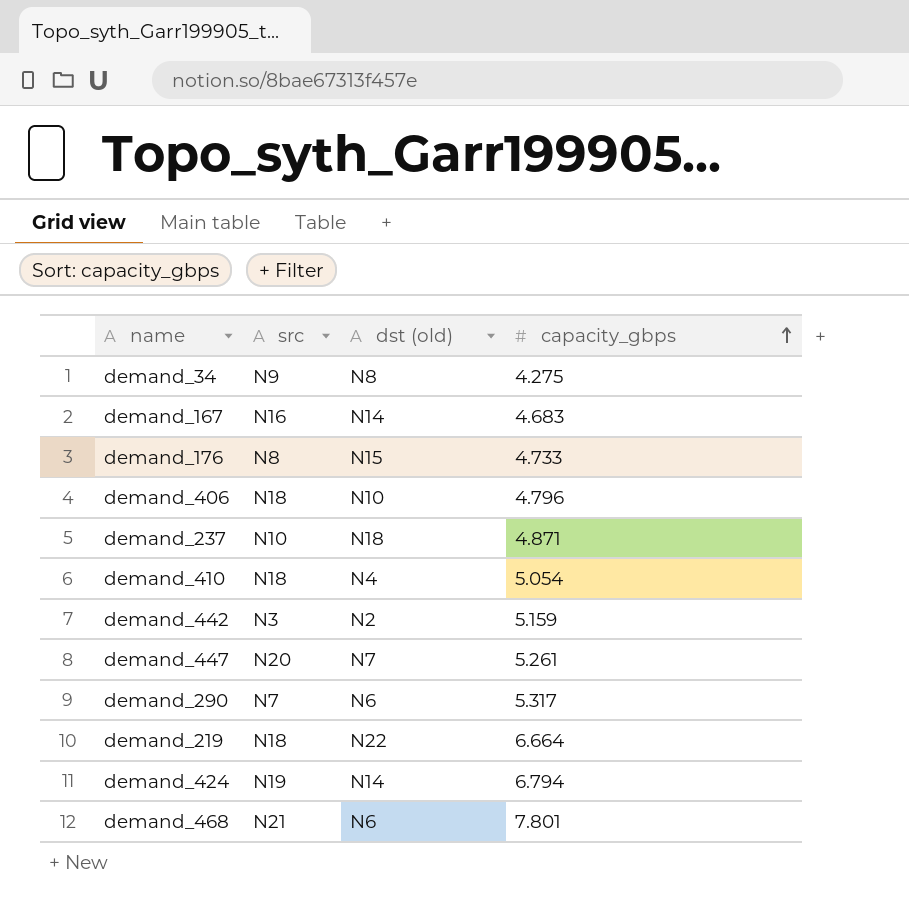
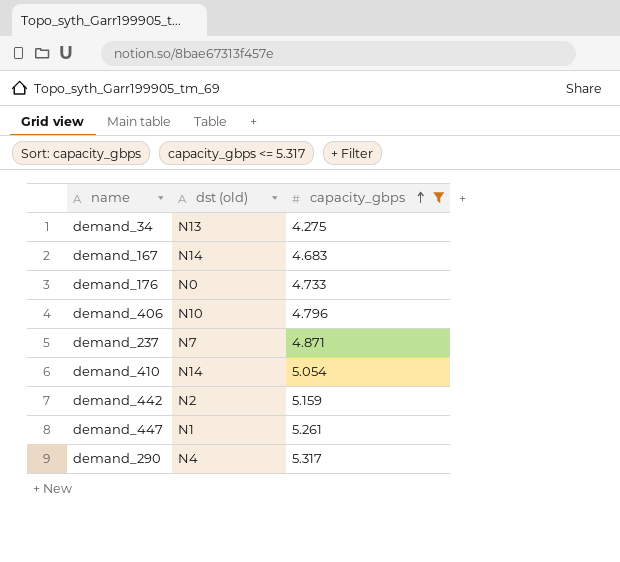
filter: none -> capacity_gbps <= 5.317
column src | position: 2 -> none
demand_34 | dst (old): N8 -> N13
demand_176 | dst (old): N15 -> N0
demand_237 | dst (old): N18 -> N7
demand_410 | dst (old): N4 -> N14
demand_447 | dst (old): N7 -> N1
demand_290 | dst (old): N6 -> N4

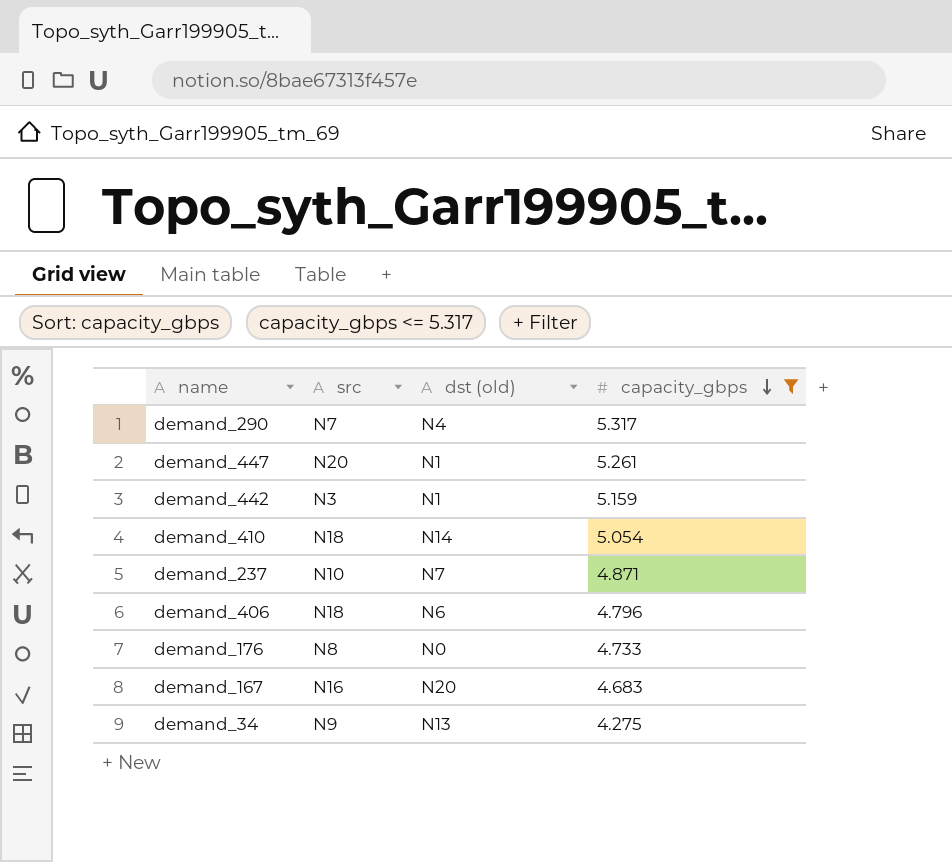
row order: capacity_gbps ascending -> capacity_gbps descending
column src | position: none -> 2
demand_442 | dst (old): N2 -> N1
demand_406 | dst (old): N10 -> N6
demand_167 | dst (old): N14 -> N20

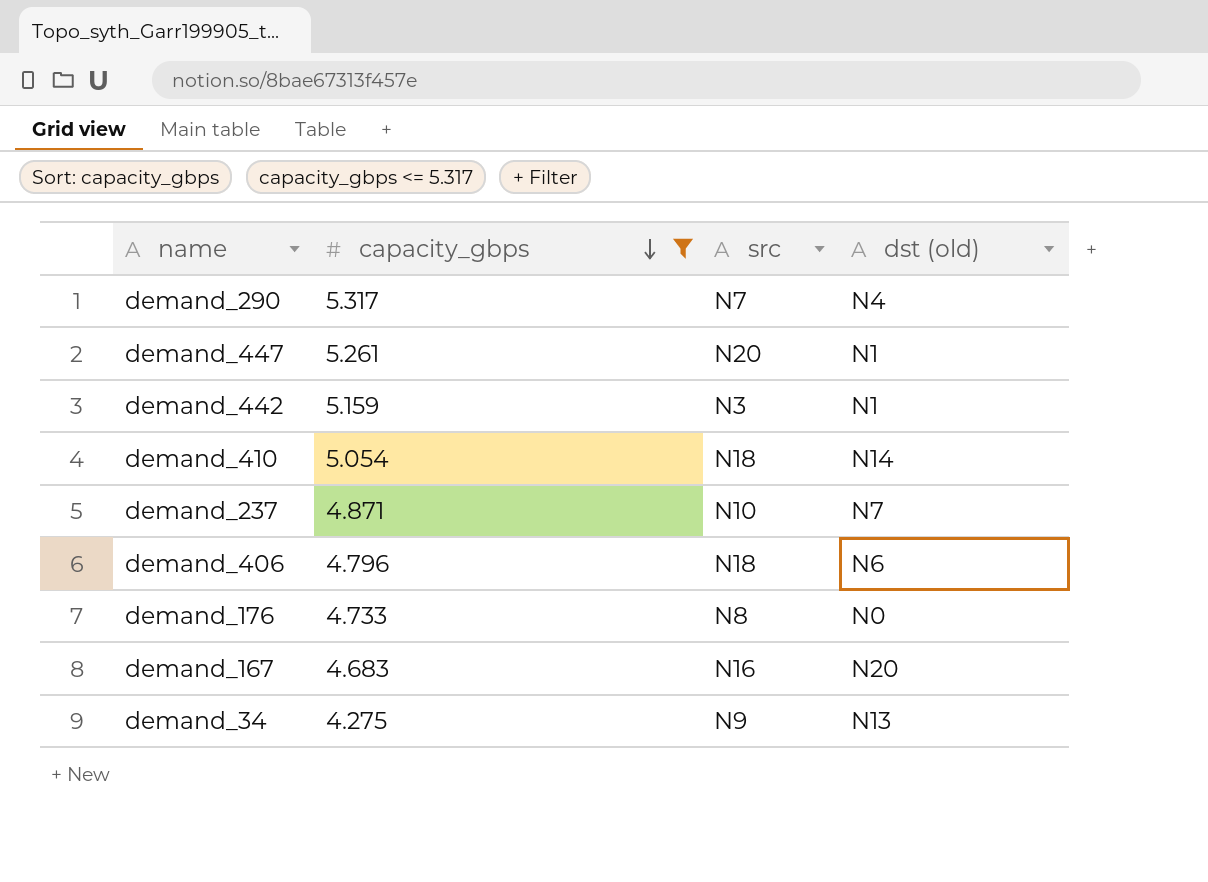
column capacity_gbps | position: 4 -> 2

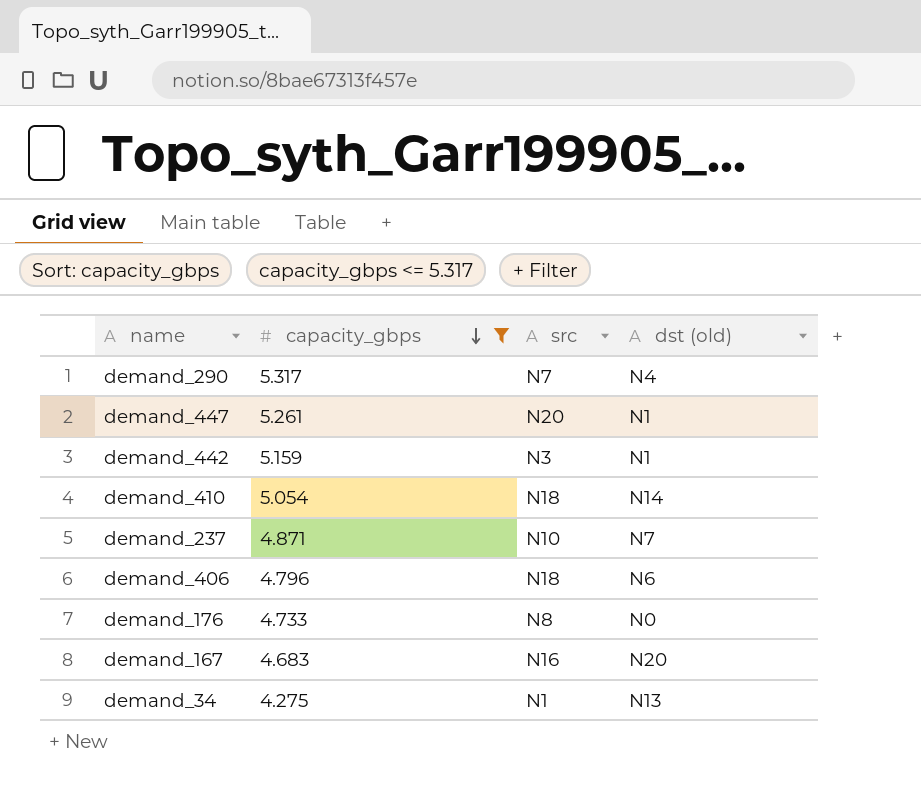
demand_34 | src: N9 -> N1

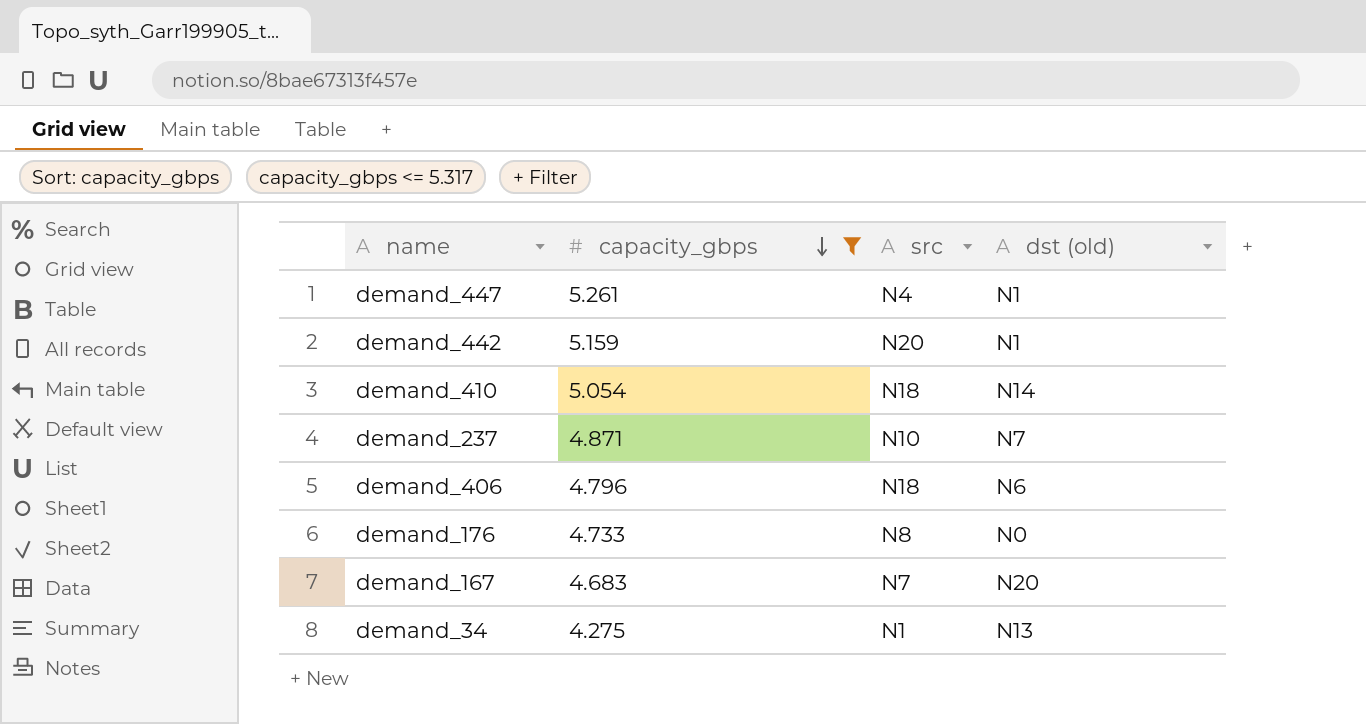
row demand_290: 5.317 | N7 | N4 -> none
demand_447 | src: N20 -> N4
demand_442 | src: N3 -> N20
demand_167 | src: N16 -> N7

